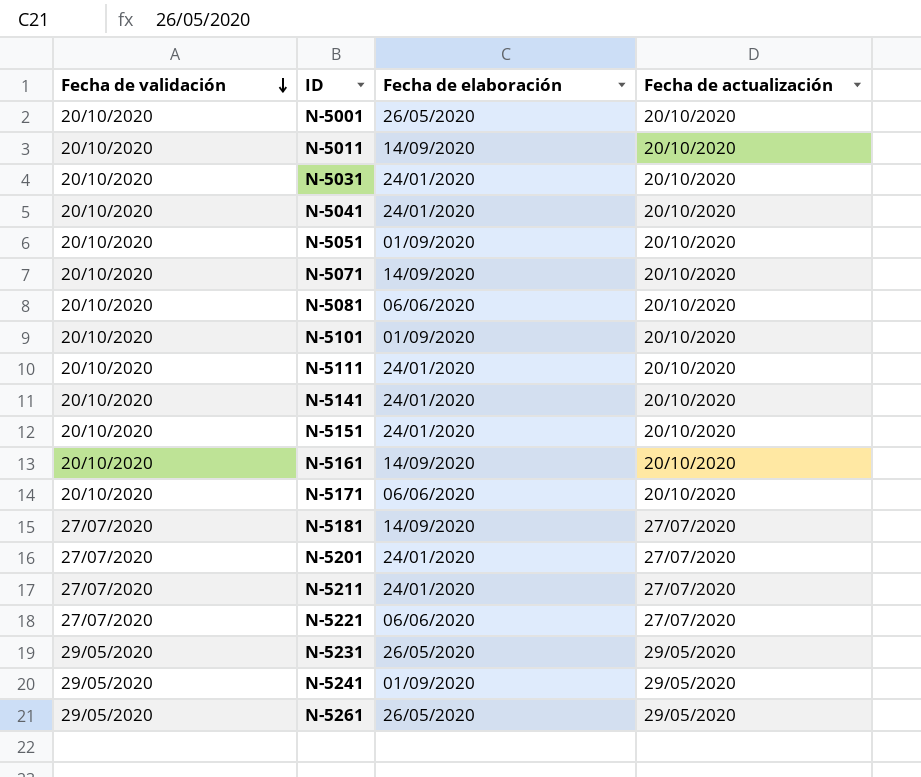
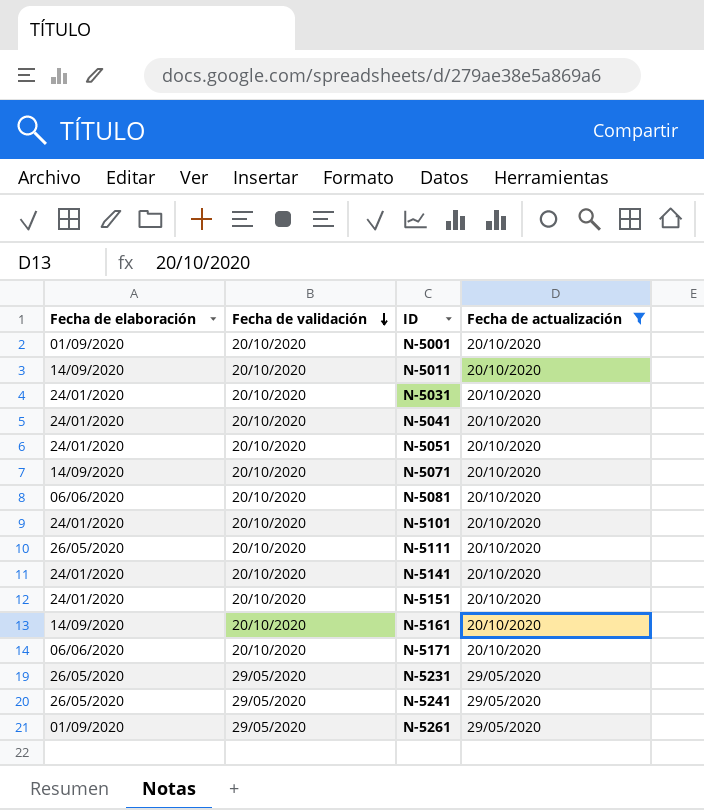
filter: none -> Fecha de actualización != 27/07/2020
column Fecha de elaboración | position: 3 -> 1
N-5001 | Fecha de elaboración: 26/05/2020 -> 01/09/2020
N-5051 | Fecha de elaboración: 01/09/2020 -> 24/01/2020
N-5101 | Fecha de elaboración: 01/09/2020 -> 24/01/2020
N-5111 | Fecha de elaboración: 24/01/2020 -> 26/05/2020
N-5241 | Fecha de elaboración: 01/09/2020 -> 26/05/2020
N-5261 | Fecha de elaboración: 26/05/2020 -> 01/09/2020

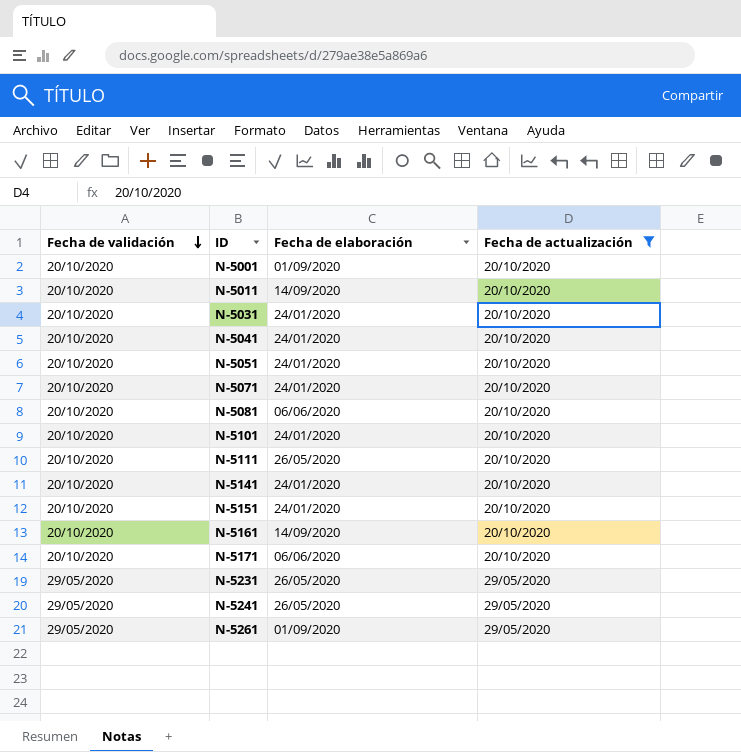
column Fecha de elaboración | position: 1 -> 3
N-5071 | Fecha de elaboración: 14/09/2020 -> 24/01/2020

